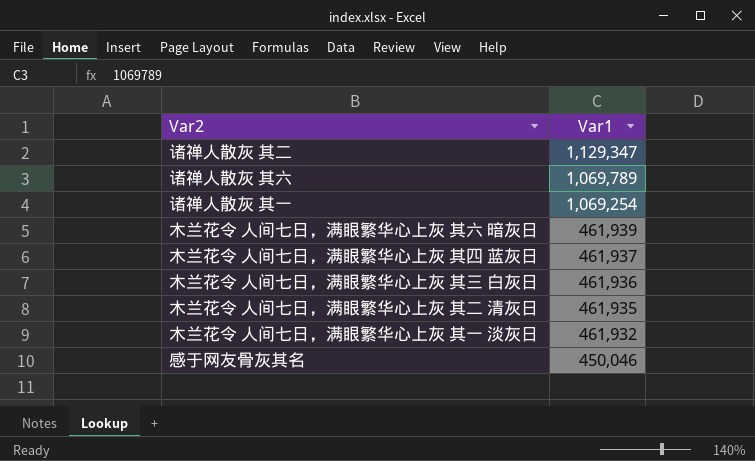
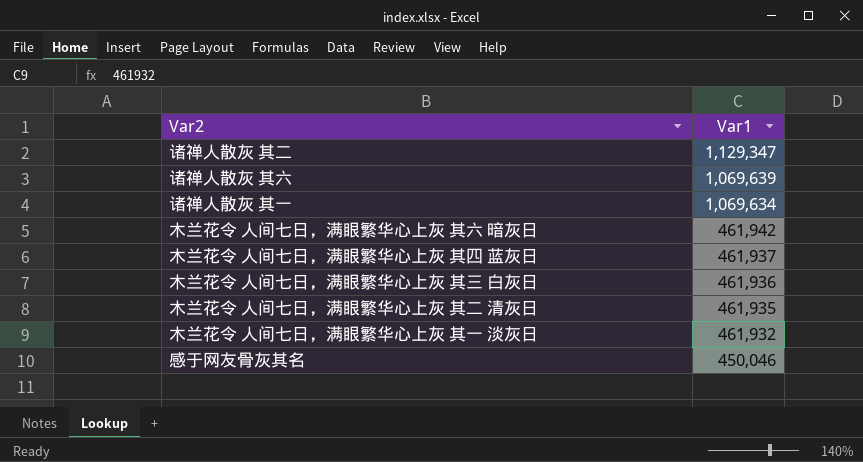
诸禅人散灰 其六 | Var1: 1,069,789 -> 1,069,639
诸禅人散灰 其一 | Var1: 1,069,254 -> 1,069,634
木兰花令 人间七日，满眼繁华心上灰 其六 暗灰日 | Var1: 461,939 -> 461,942

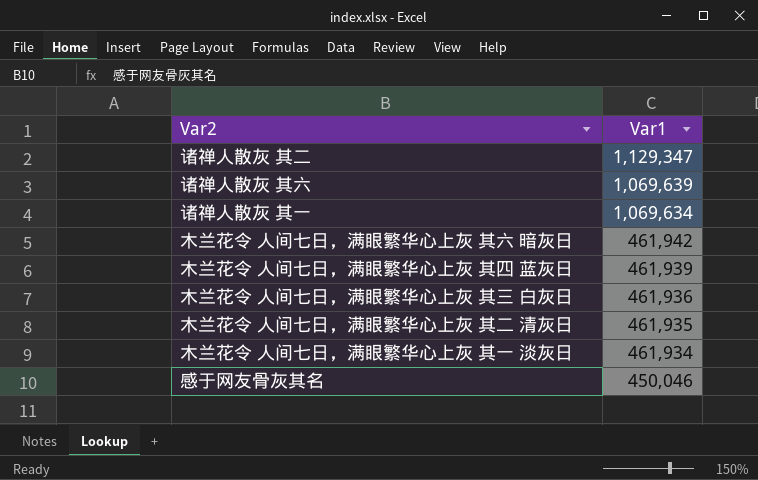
木兰花令 人间七日，满眼繁华心上灰 其四 蓝灰日 | Var1: 461,937 -> 461,939
木兰花令 人间七日，满眼繁华心上灰 其一 淡灰日 | Var1: 461,932 -> 461,934

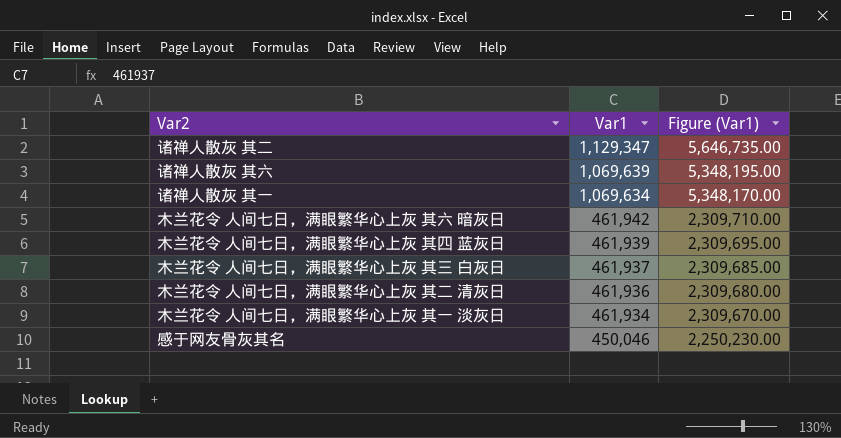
column Figure (Var1) | formula: none -> [Var1] * 5
木兰花令 人间七日，满眼繁华心上灰 其三 白灰日 | Var1: 461,936 -> 461,937
木兰花令 人间七日，满眼繁华心上灰 其二 清灰日 | Var1: 461,935 -> 461,936

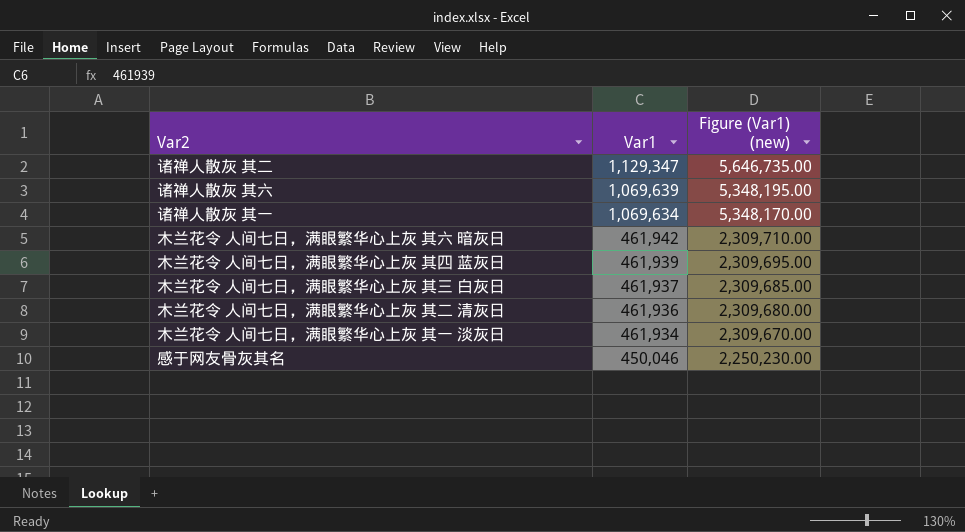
column name: Figure (Var1) -> Figure (Var1) (new)

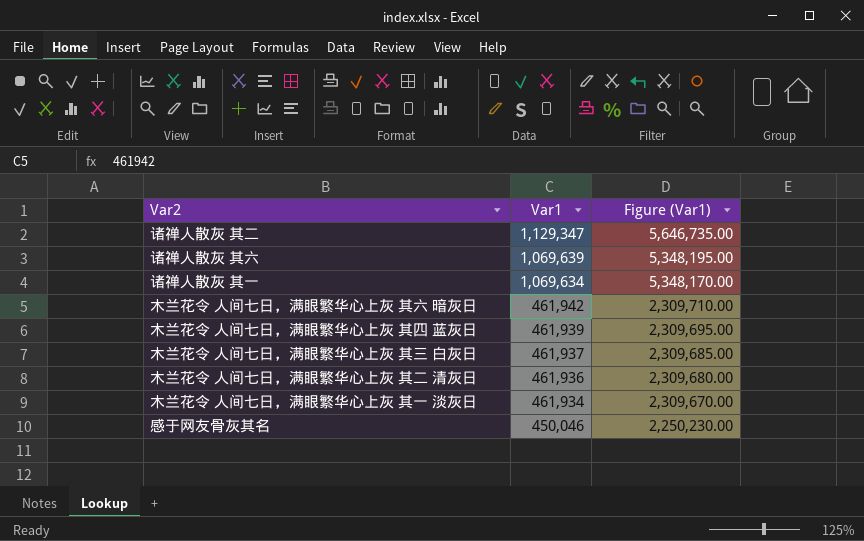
column name: Figure (Var1) (new) -> Figure (Var1)

